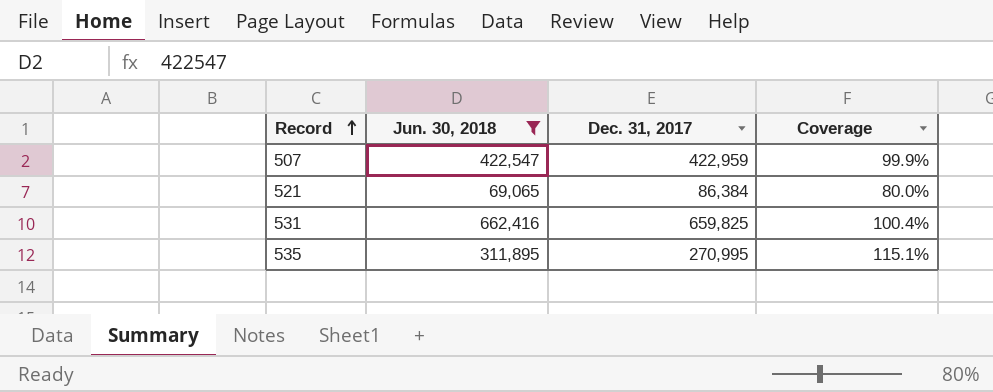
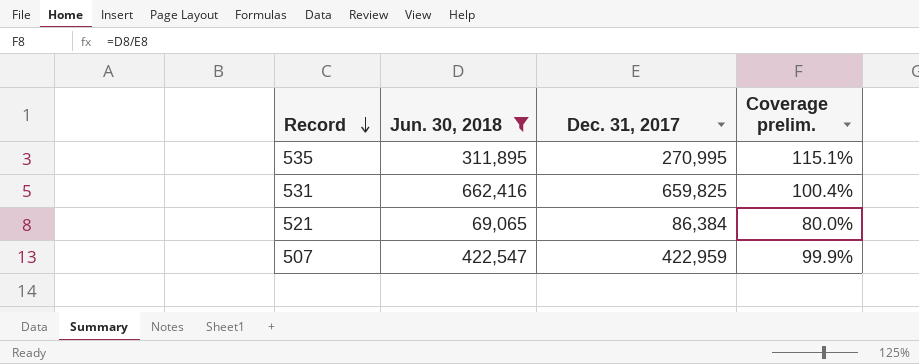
row order: Record ascending -> Record descending
column name: Coverage -> Coverage prelim.

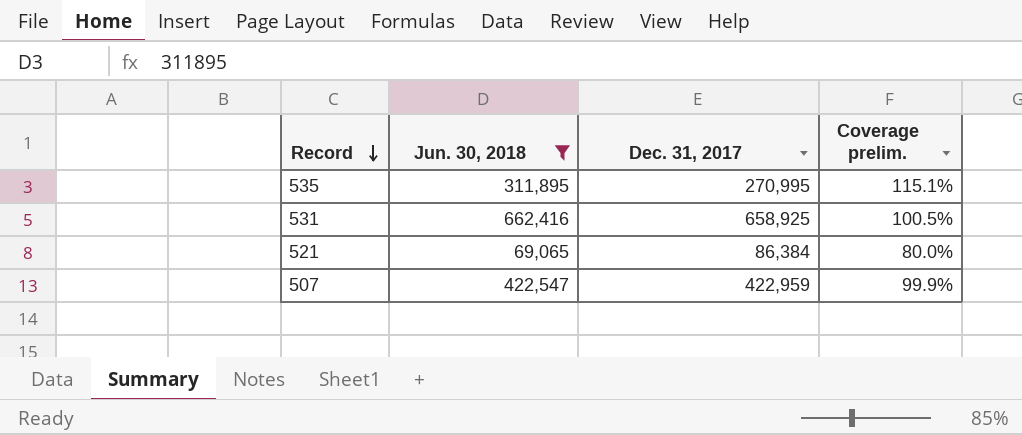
531 | Dec. 31, 2017: 659,825 -> 658,925
531 | Coverage prelim.: 100.4% -> 100.5%

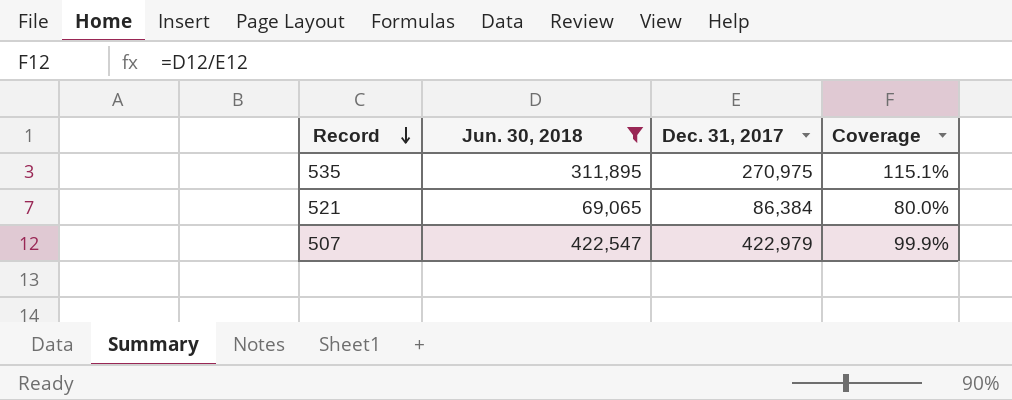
column name: Coverage prelim. -> Coverage
row 531: 662,416 | 658,925 | 100.5% -> none
535 | Dec. 31, 2017: 270,995 -> 270,975
507 | Dec. 31, 2017: 422,959 -> 422,979

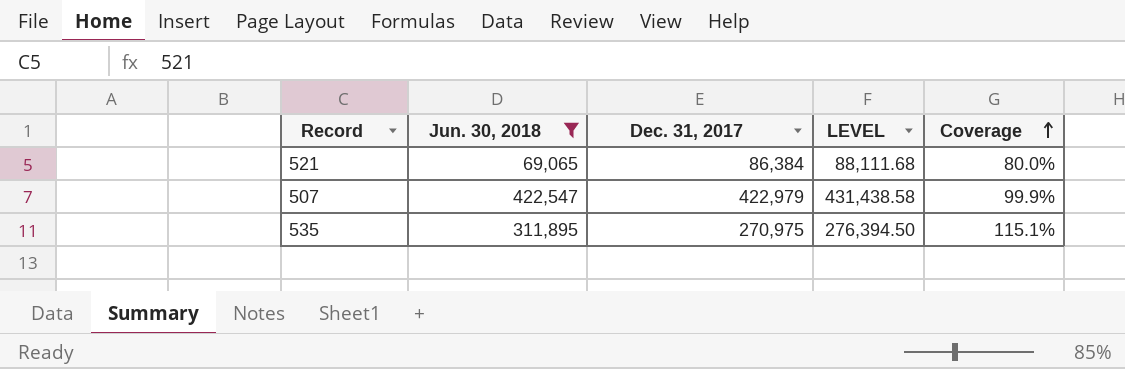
row order: Record descending -> Coverage ascending
column LEVEL | formula: none -> [Dec. 31, 2017] * 1.02

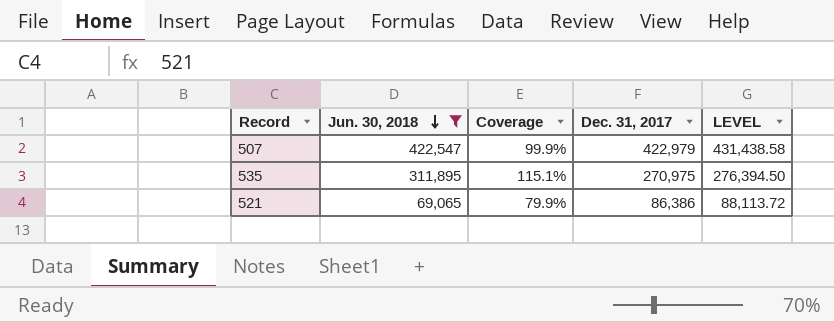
row order: Coverage ascending -> Jun. 30, 2018 descending
column Coverage | position: 5 -> 3
521 | Coverage: 80.0% -> 79.9%
521 | Dec. 31, 2017: 86,384 -> 86,386
521 | LEVEL: 88,111.68 -> 88,113.72

